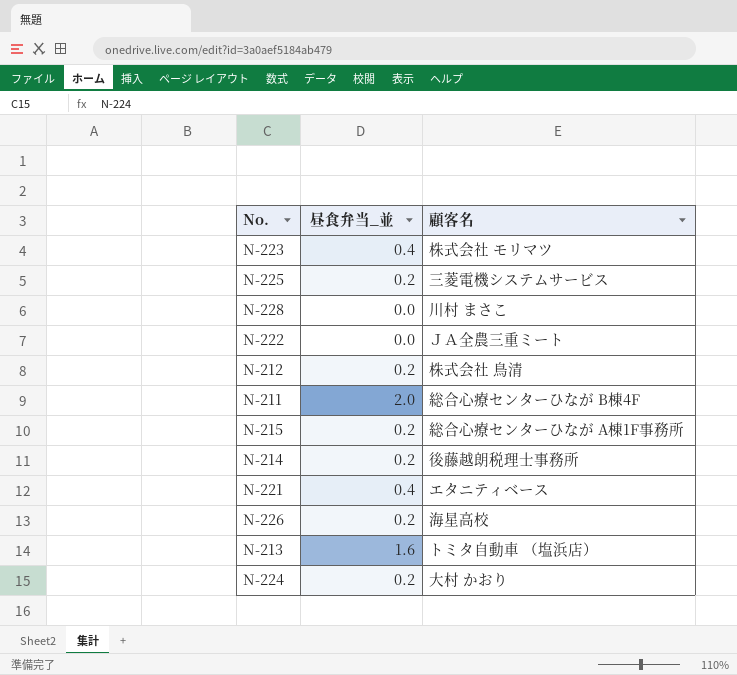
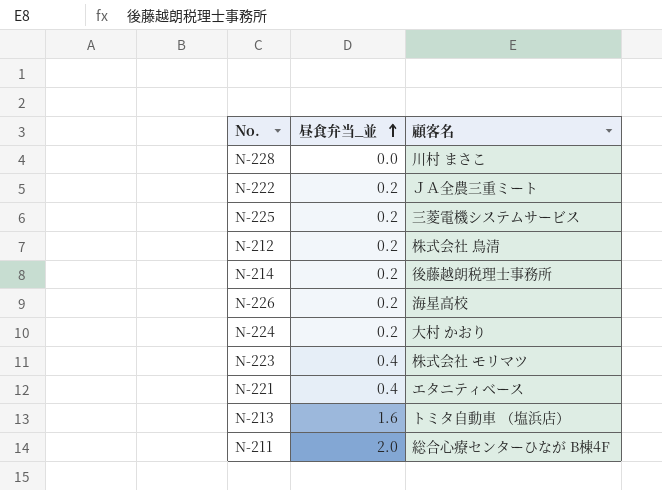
row order: none -> 昼食弁当_並 ascending
row N-215: 0.2 | 総合心療センターひなが A棟1F事務所 -> none
N-222 | 昼食弁当_並: 0.0 -> 0.2

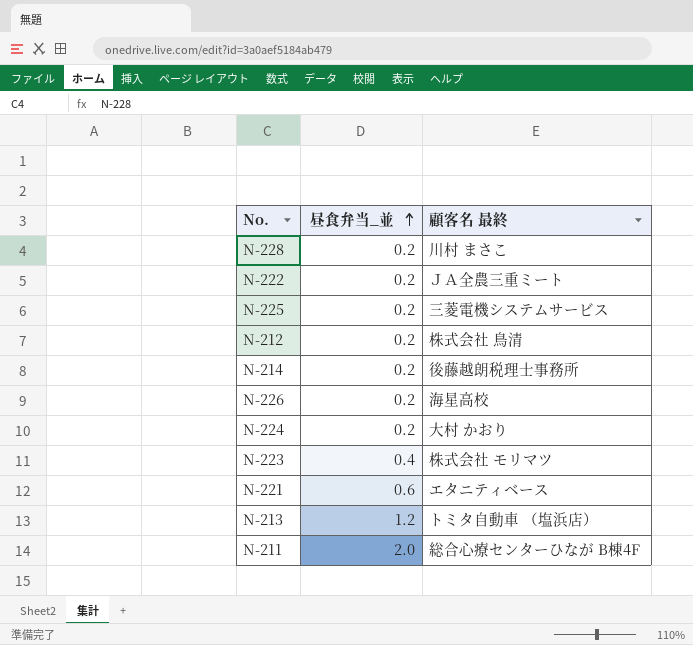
column name: 顧客名 -> 顧客名 最終
N-228 | 昼食弁当_並: 0.0 -> 0.2
N-221 | 昼食弁当_並: 0.4 -> 0.6
N-213 | 昼食弁当_並: 1.6 -> 1.2

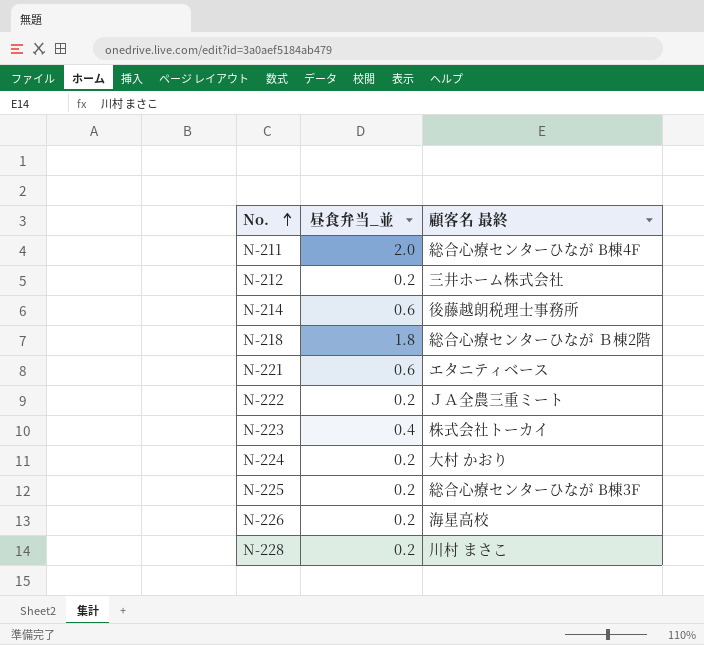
row order: 昼食弁当_並 ascending -> No. ascending
row N-213: 1.2 | トミタ自動車 （塩浜店） -> none
N-212 | 顧客名 最終: 株式会社 鳥清 -> 三井ホーム株式会社
N-214 | 昼食弁当_並: 0.2 -> 0.6
row N-218: none -> 1.8 | 総合心療センターひなが Ｂ棟2階
N-223 | 顧客名 最終: 株式会社 モリマツ -> 株式会社トーカイ
N-225 | 顧客名 最終: 三菱電機システムサービス -> 総合心療センターひなが B棟3F

